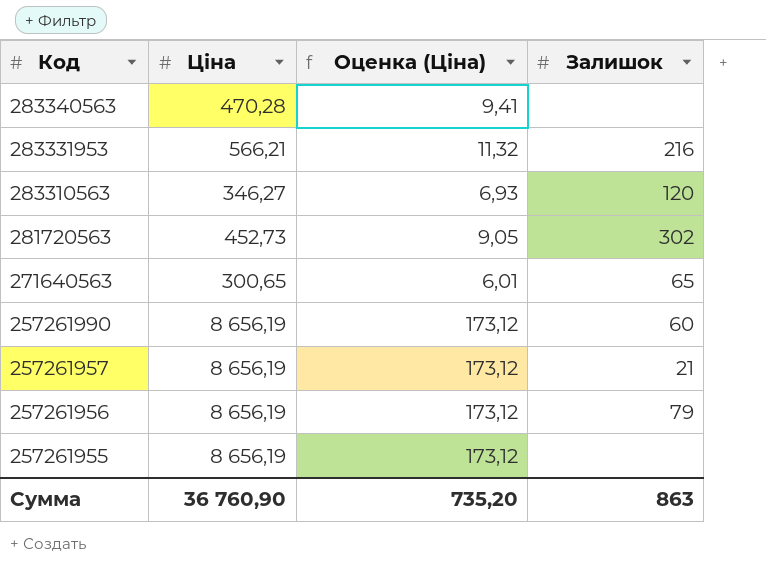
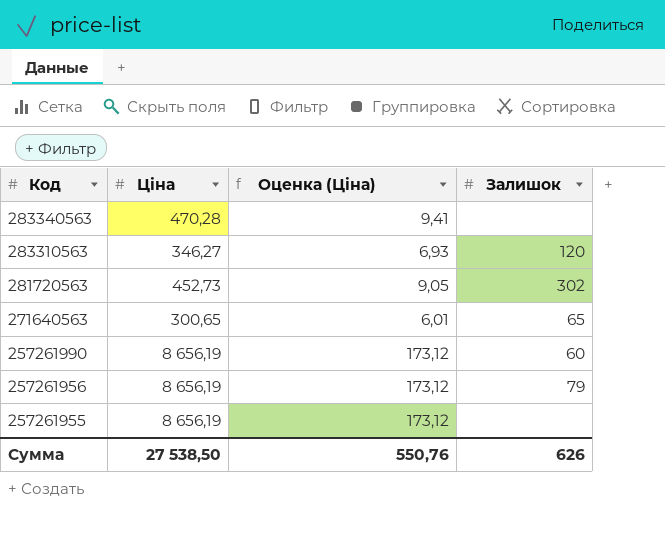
row 283331953: 566,21 | 11,32 | 216 -> none
row 257261957: 8 656,19 | 173,12 | 21 -> none
Сумма | Ціна: 36 760,90 -> 27 538,50
Сумма | Оценка (Ціна): 735,20 -> 550,76
Сумма | Залишок: 863 -> 626

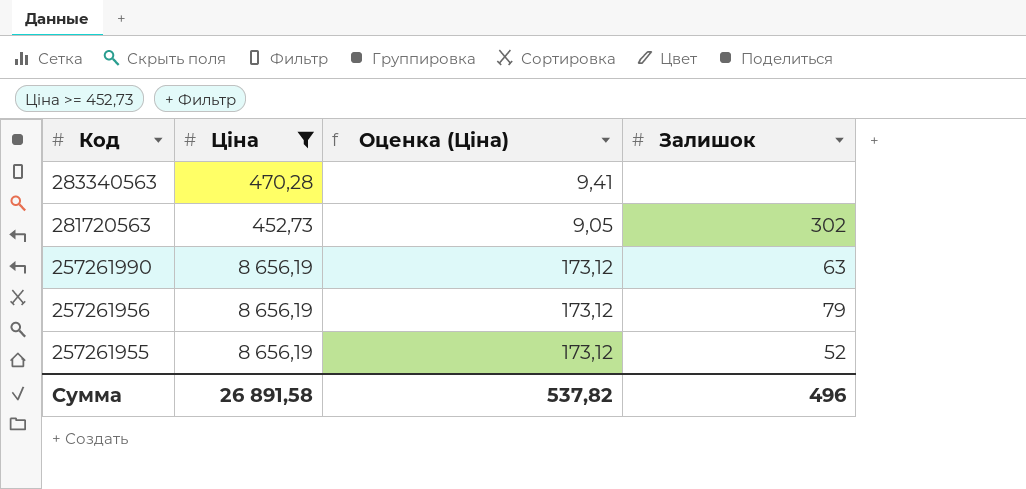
filter: none -> Ціна >= 452,73
257261990 | Залишок: 60 -> 63
257261955 | Залишок: none -> 52
Сумма | Ціна: 27 538,50 -> 26 891,58
Сумма | Оценка (Ціна): 550,76 -> 537,82
Сумма | Залишок: 626 -> 496

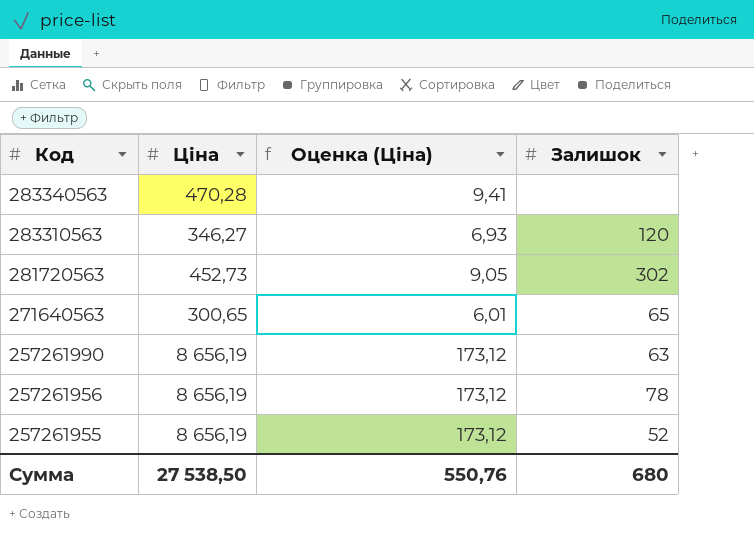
filter: Ціна >= 452,73 -> none
257261956 | Залишок: 79 -> 78
Сумма | Ціна: 26 891,58 -> 27 538,50
Сумма | Оценка (Ціна): 537,82 -> 550,76
Сумма | Залишок: 496 -> 680

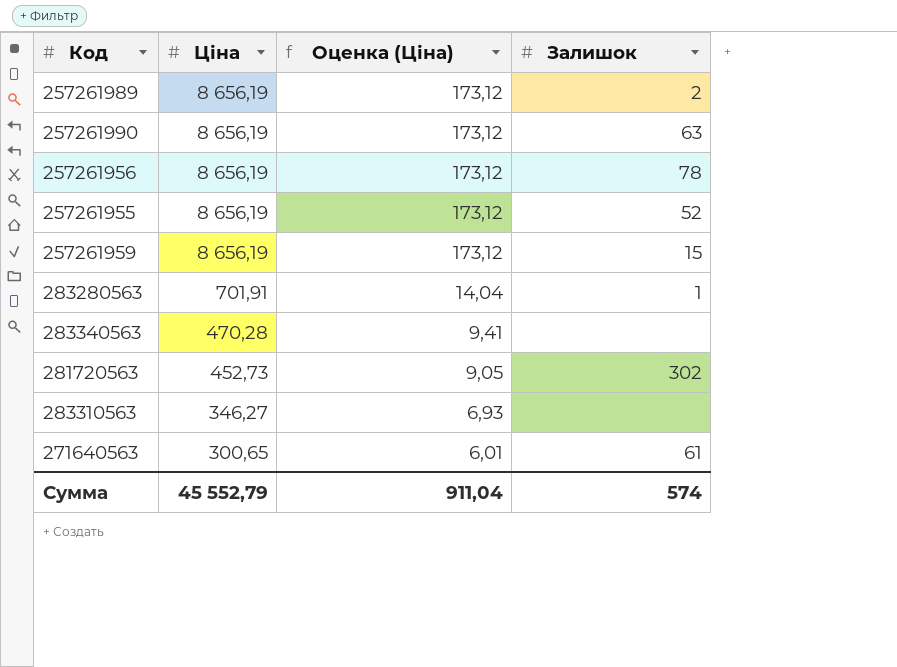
row order: Код descending -> Ціна descending
row 257261989: none -> 8 656,19 | 173,12 | 2
row 257261959: none -> 8 656,19 | 173,12 | 15
row 283280563: none -> 701,91 | 14,04 | 1
283310563 | Залишок: 120 -> none
271640563 | Залишок: 65 -> 61
Сумма | Ціна: 27 538,50 -> 45 552,79
Сумма | Оценка (Ціна): 550,76 -> 911,04
Сумма | Залишок: 680 -> 574

